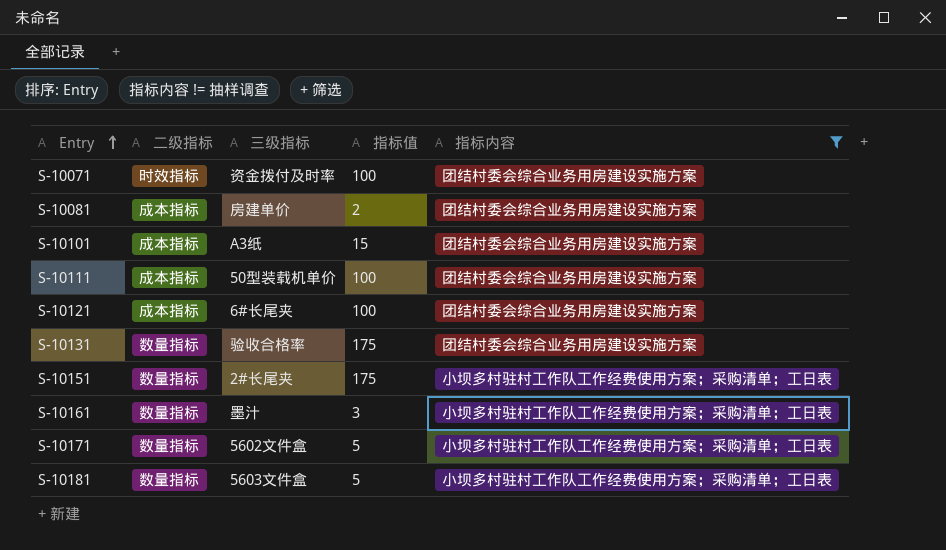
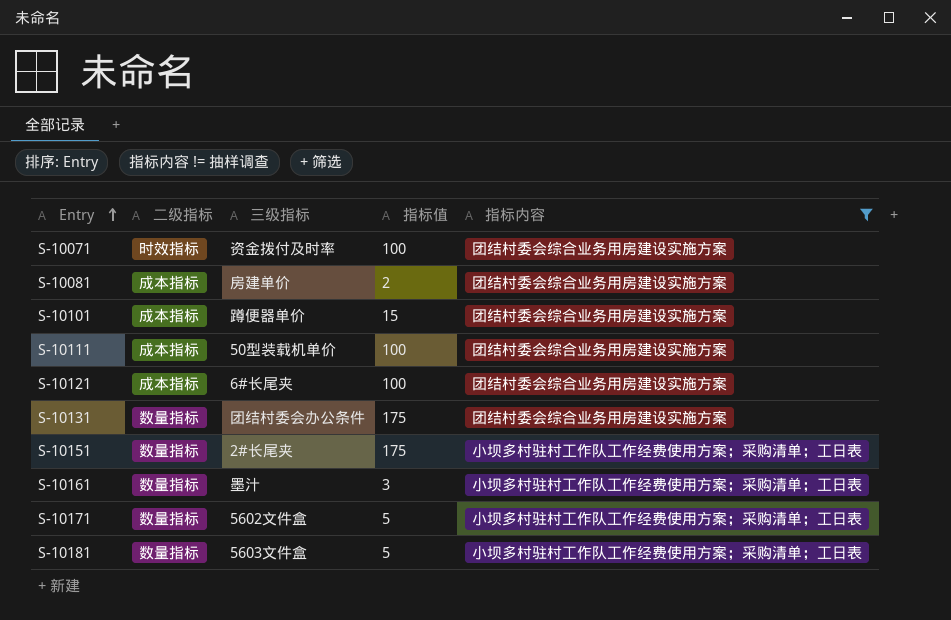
S-10101 | 三级指标: A3纸 -> 蹲便器单价
S-10131 | 三级指标: 验收合格率 -> 团结村委会办公条件

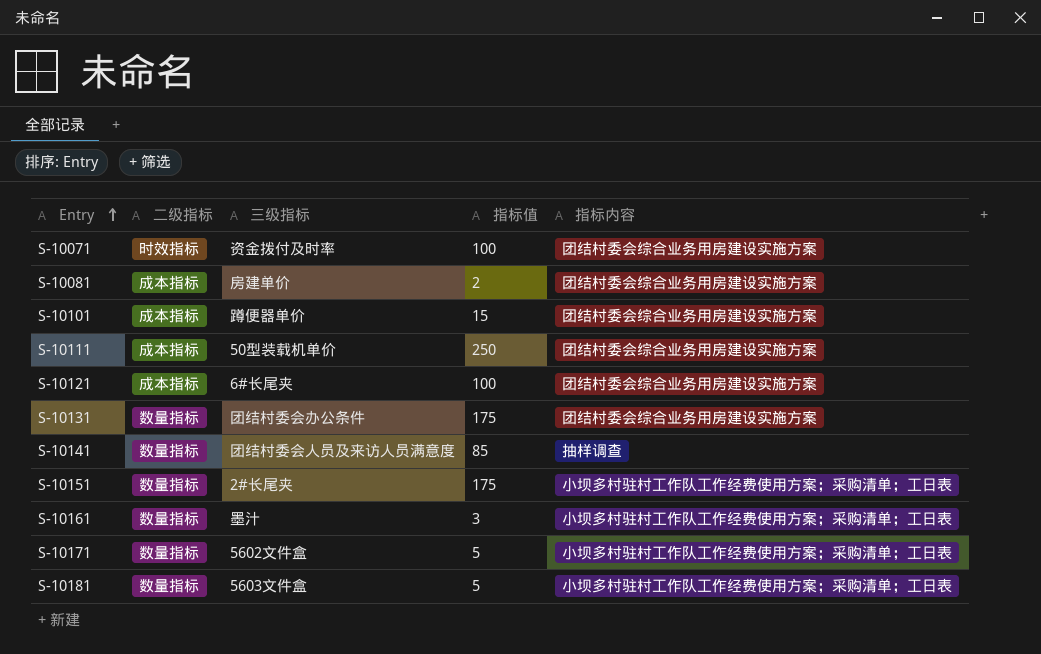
filter: 指标内容 != 抽样调查 -> none
S-10111 | 指标值: 100 -> 250

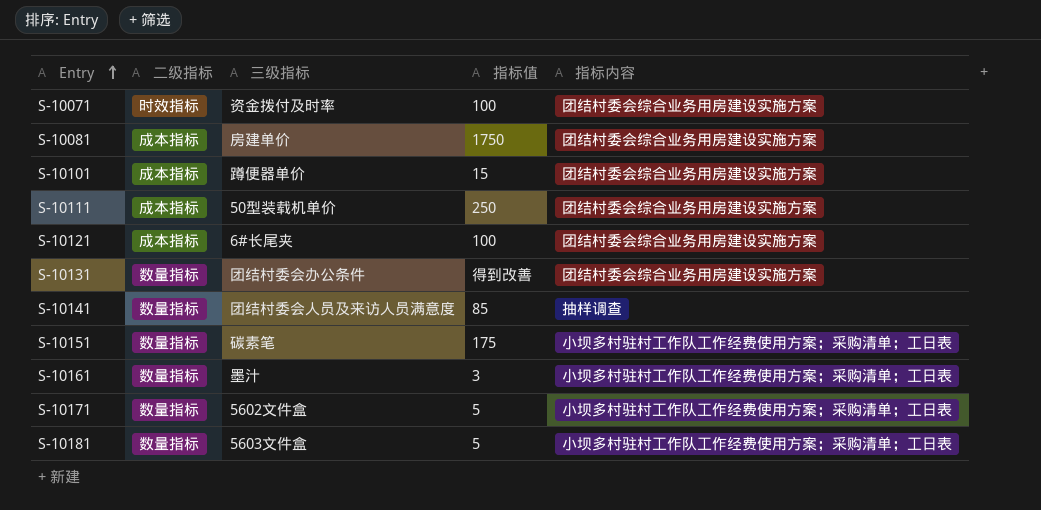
S-10081 | 指标值: 2 -> 1750
S-10131 | 指标值: 175 -> 得到改善
S-10151 | 三级指标: 2#长尾夹 -> 碳素笔

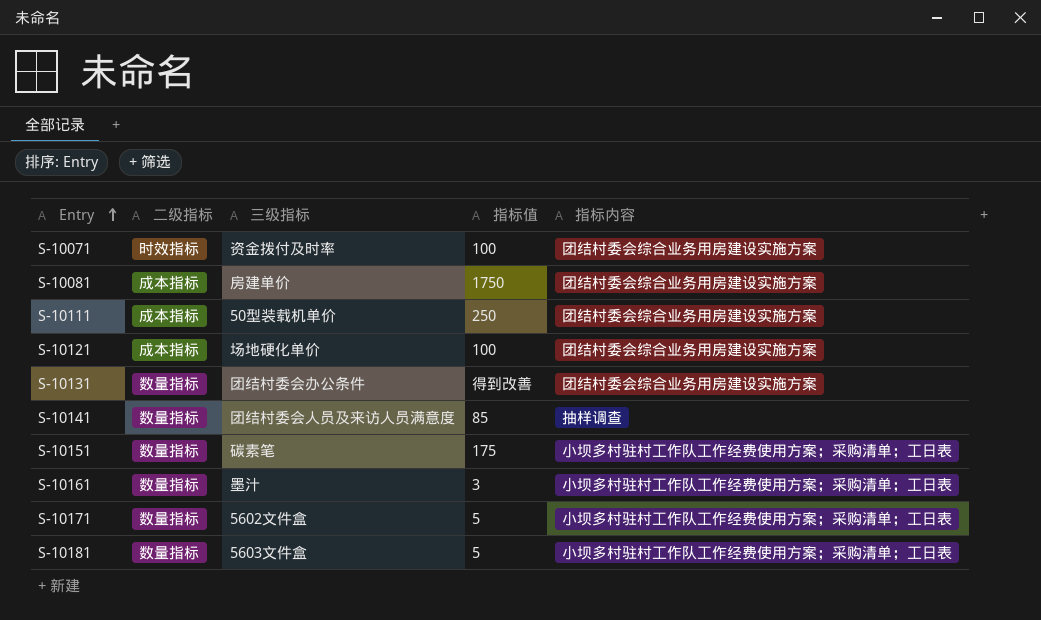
row S-10101: 成本指标 | 蹲便器单价 | 15 | 团结村委会综合业务用房建设实施方案 -> none
S-10121 | 三级指标: 6#长尾夹 -> 场地硬化单价

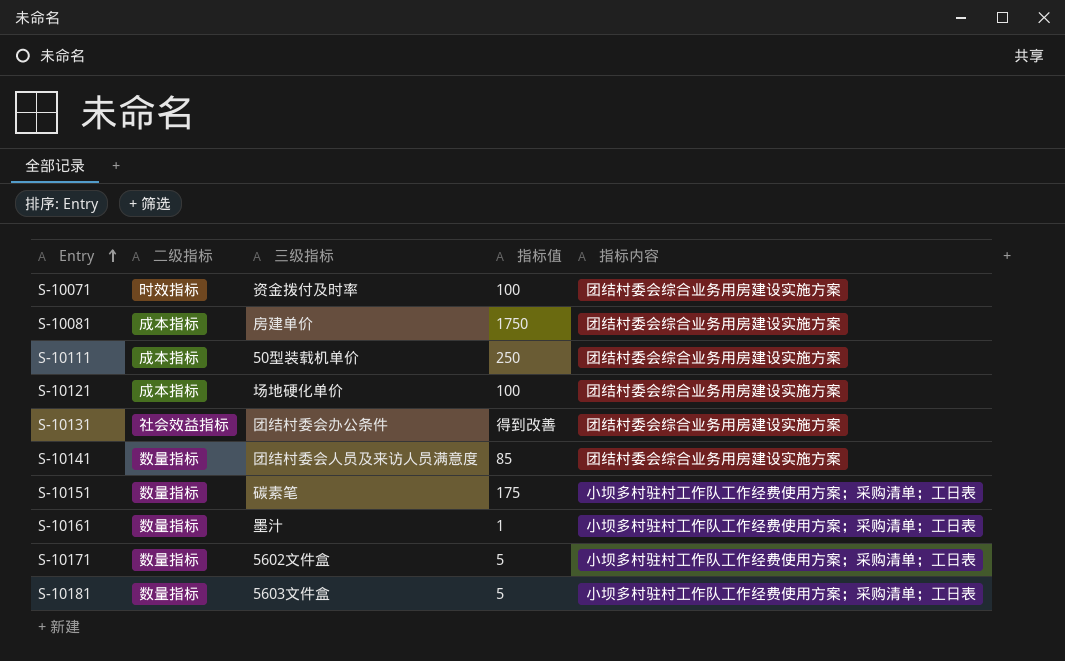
S-10131 | 二级指标: 数量指标 -> 社会效益指标
S-10141 | 指标内容: 抽样调查 -> 团结村委会综合业务用房建设实施方案
S-10161 | 指标值: 3 -> 1

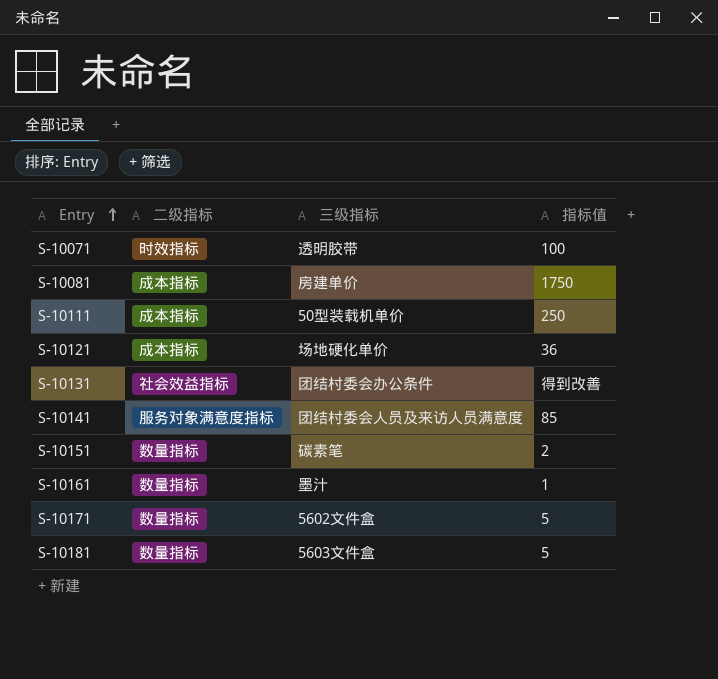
column 指标内容 | position: 5 -> none
S-10071 | 三级指标: 资金拨付及时率 -> 透明胶带
S-10121 | 指标值: 100 -> 36
S-10141 | 二级指标: 数量指标 -> 服务对象满意度指标
S-10151 | 指标值: 175 -> 2

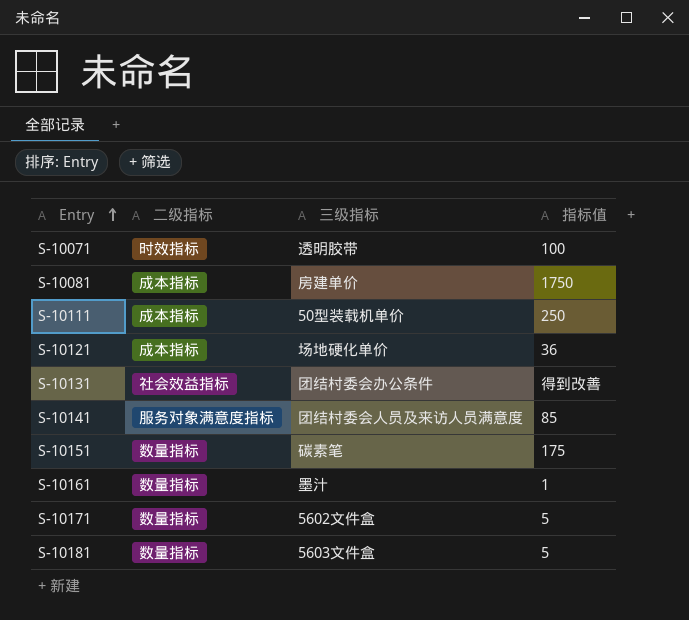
S-10151 | 指标值: 2 -> 175

